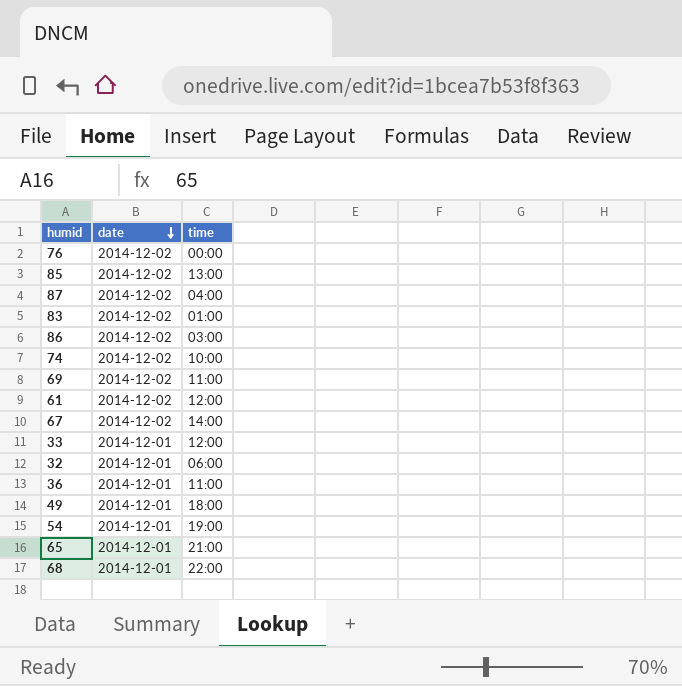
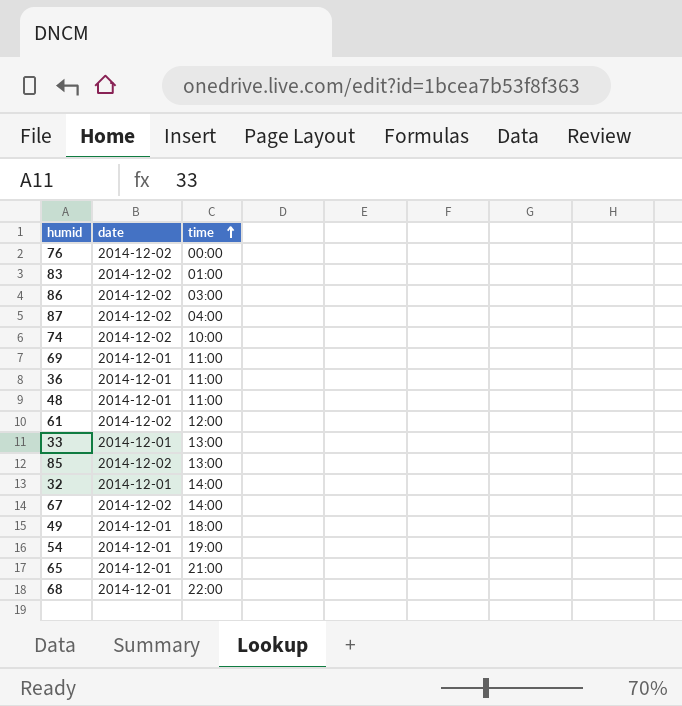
row order: date descending -> time ascending
69 | date: 2014-12-02 -> 2014-12-01
row 48: none -> 2014-12-01 | 11:00
33 | time: 12:00 -> 13:00
32 | time: 06:00 -> 14:00

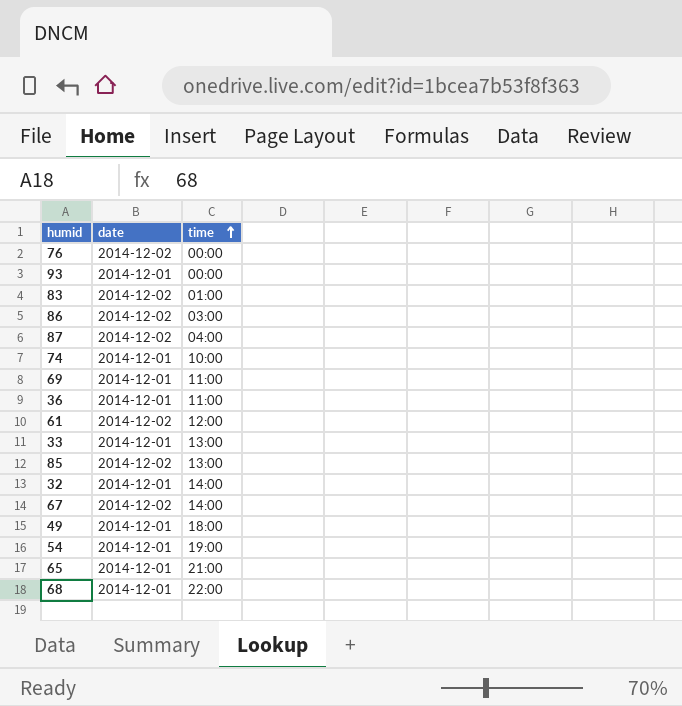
row 48: 2014-12-01 | 11:00 -> none
row 93: none -> 2014-12-01 | 00:00
74 | date: 2014-12-02 -> 2014-12-01

